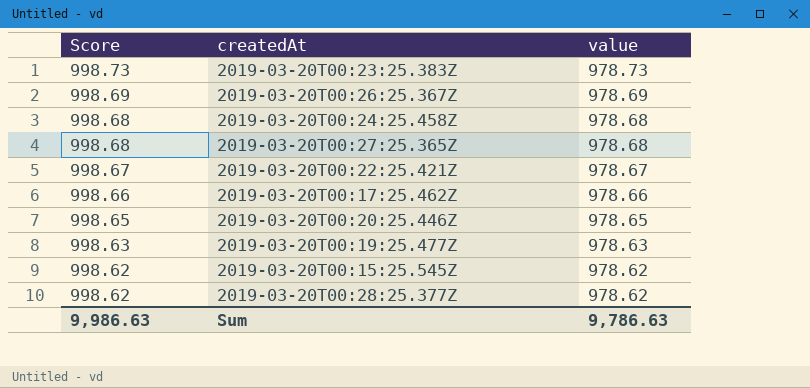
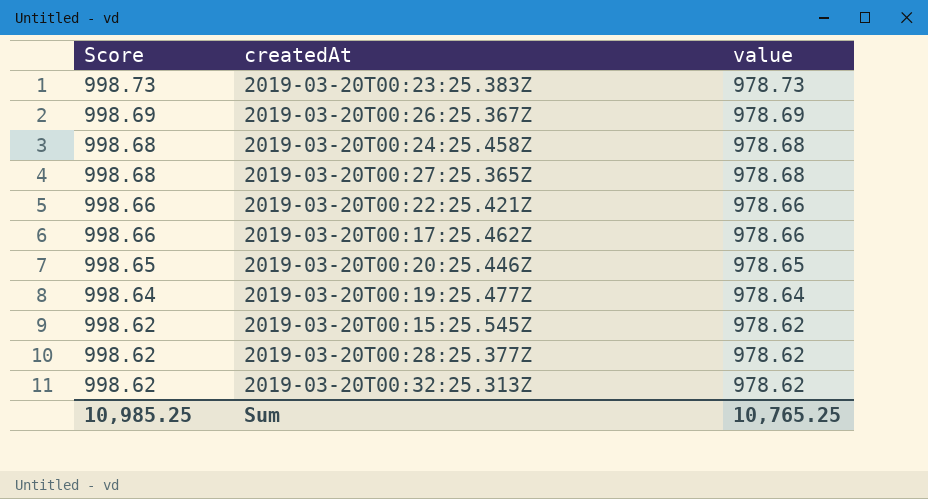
2019-03-20T00:22:25.421Z | Score: 998.67 -> 998.66
2019-03-20T00:22:25.421Z | value: 978.67 -> 978.66
2019-03-20T00:19:25.477Z | Score: 998.63 -> 998.64
2019-03-20T00:19:25.477Z | value: 978.63 -> 978.64
row 2019-03-20T00:32:25.313Z: none -> 998.62 | 978.62
Sum | Score: 9,986.63 -> 10,985.25
Sum | value: 9,786.63 -> 10,765.25

